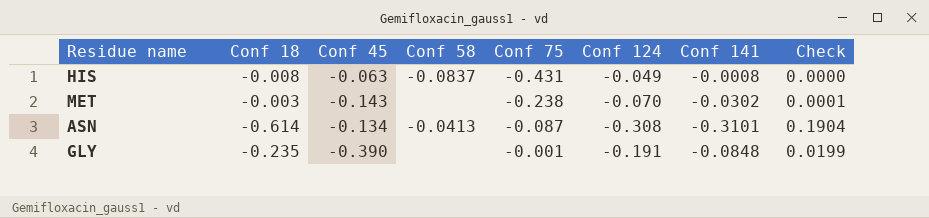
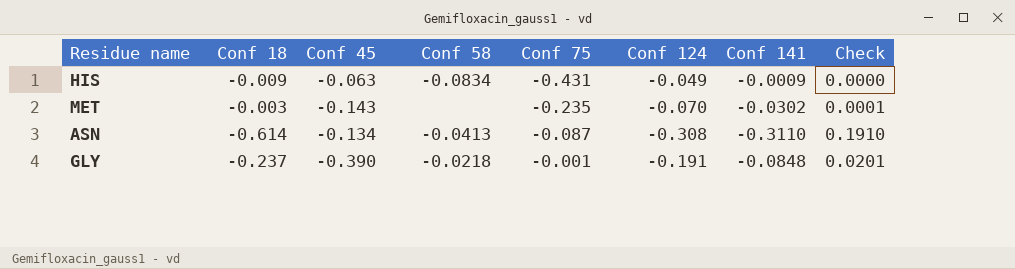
HIS | Conf 18: -0.008 -> -0.009
HIS | Conf 58: -0.0837 -> -0.0834
HIS | Conf 141: -0.0008 -> -0.0009
MET | Conf 75: -0.238 -> -0.235
ASN | Conf 141: -0.3101 -> -0.3110
ASN | Check: 0.1904 -> 0.1910
GLY | Conf 18: -0.235 -> -0.237
GLY | Conf 58: none -> -0.0218
GLY | Check: 0.0199 -> 0.0201

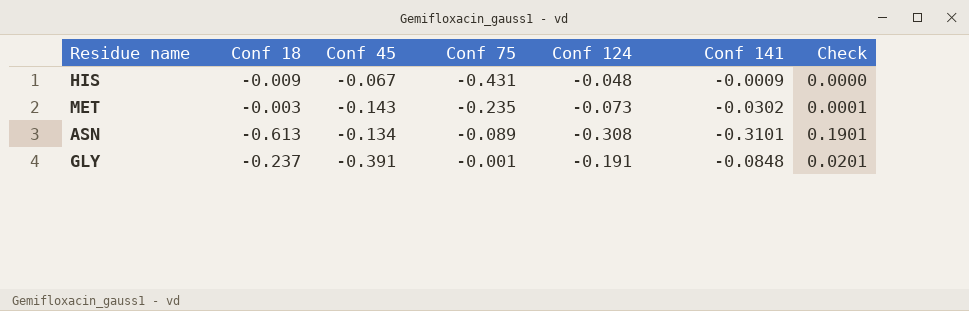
column Conf 58 | position: 4 -> none
HIS | Conf 45: -0.063 -> -0.067
HIS | Conf 124: -0.049 -> -0.048
MET | Conf 124: -0.070 -> -0.073
ASN | Conf 18: -0.614 -> -0.613
ASN | Conf 75: -0.087 -> -0.089
ASN | Conf 141: -0.3110 -> -0.3101
ASN | Check: 0.1910 -> 0.1901
GLY | Conf 45: -0.390 -> -0.391

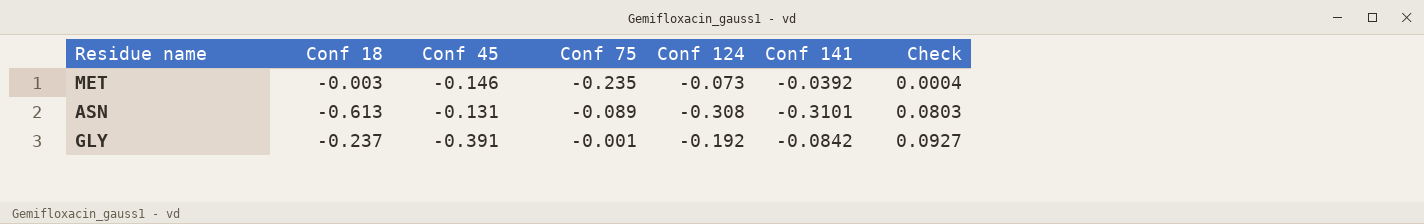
column Check | formula: [Conf 18] * [Conf 141] -> [Conf 18] * [Conf 45]
row HIS: -0.009 | -0.067 | -0.431 | -0.048 | -0.0009 | 0.0000 -> none
MET | Conf 45: -0.143 -> -0.146
MET | Conf 141: -0.0302 -> -0.0392
ASN | Conf 45: -0.134 -> -0.131
GLY | Conf 124: -0.191 -> -0.192
GLY | Conf 141: -0.0848 -> -0.0842

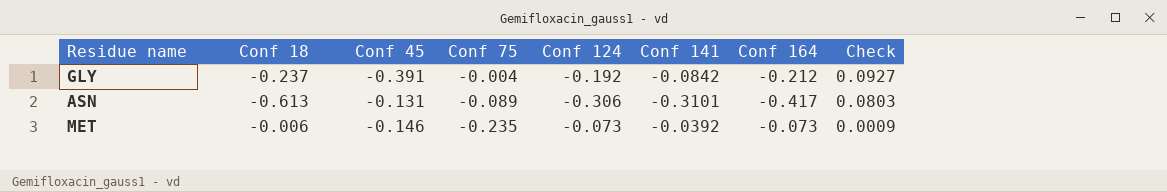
row order: Conf 75 ascending -> Conf 75 descending
column Conf 164 | position: none -> 7
GLY | Conf 75: -0.001 -> -0.004
ASN | Conf 124: -0.308 -> -0.306
MET | Conf 18: -0.003 -> -0.006
MET | Check: 0.0004 -> 0.0009

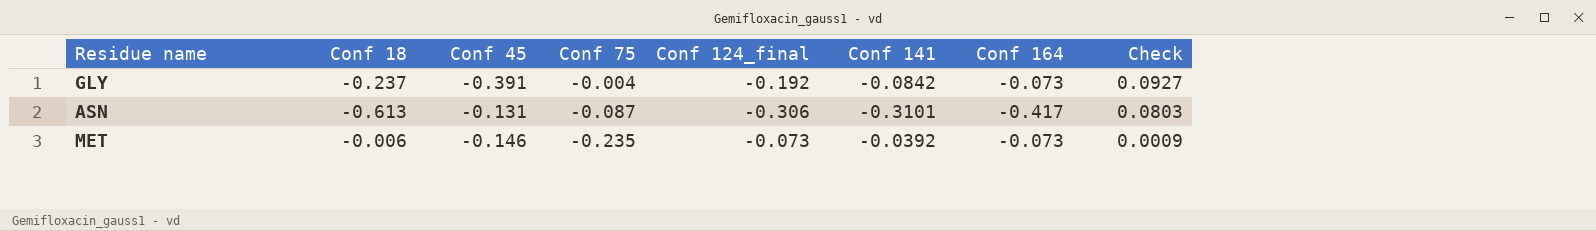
column name: Conf 124 -> Conf 124_final
GLY | Conf 164: -0.212 -> -0.073
ASN | Conf 75: -0.089 -> -0.087

